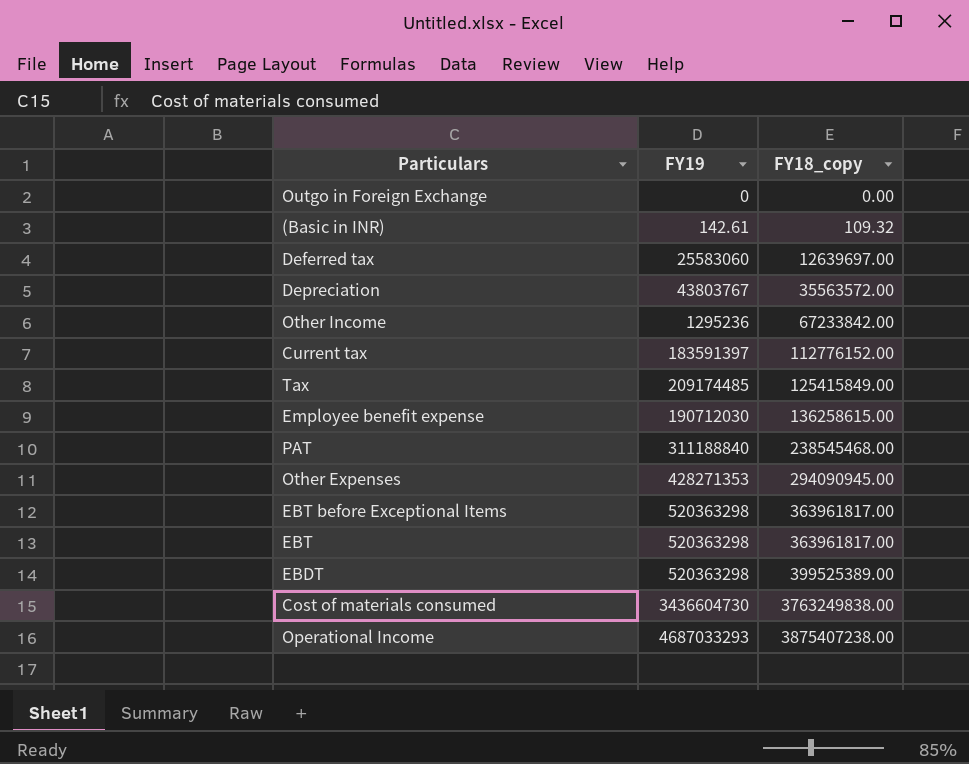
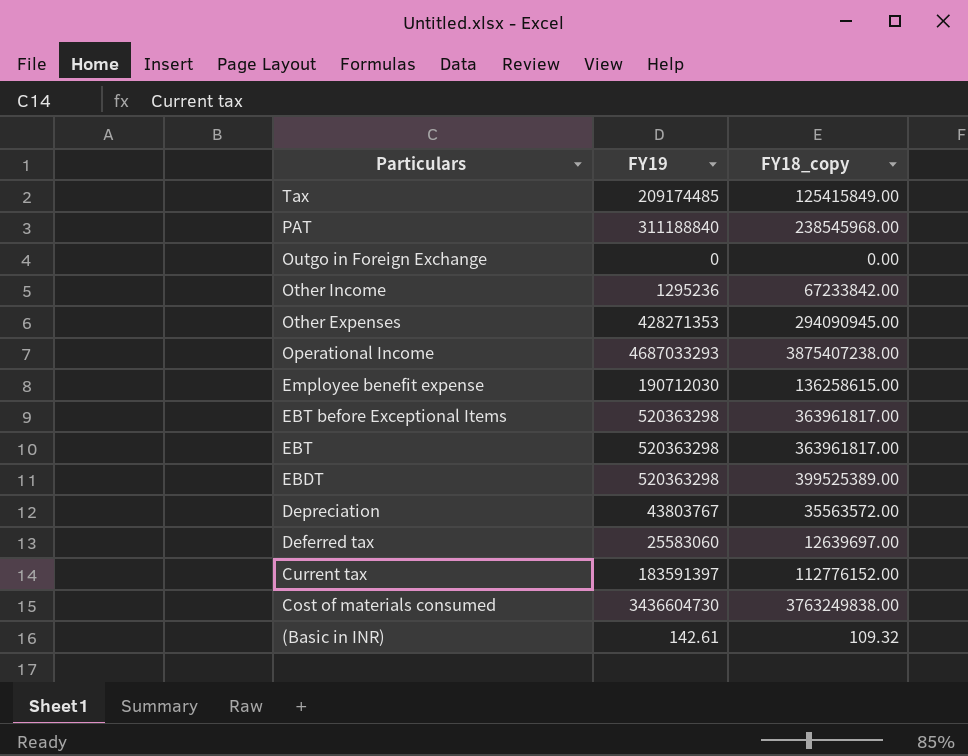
row order: FY18_copy ascending -> Particulars descending
PAT | FY18_copy: 238545468.00 -> 238545968.00

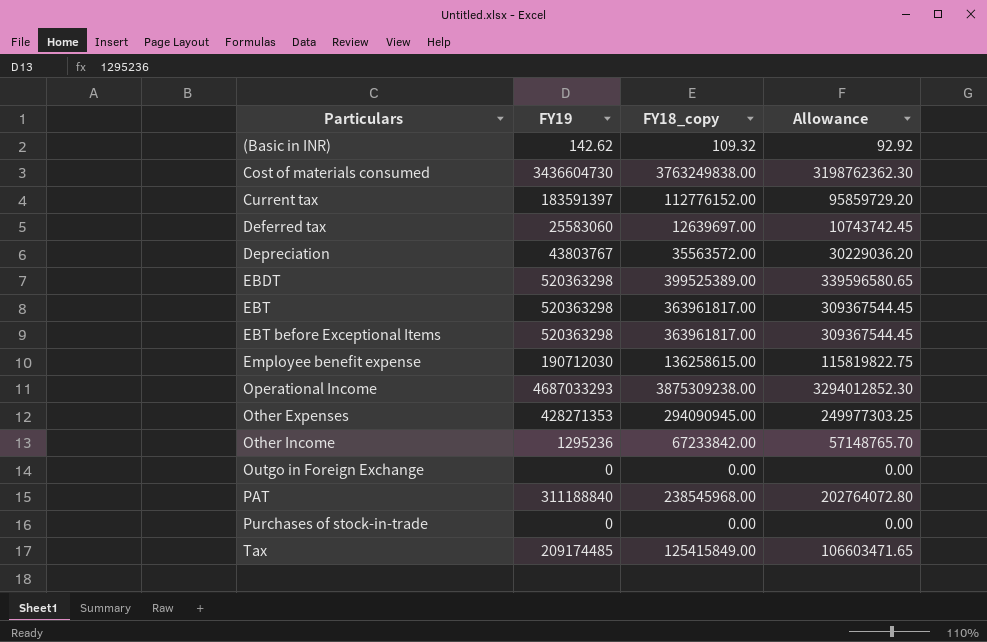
row order: Particulars descending -> Particulars ascending
column Allowance | formula: none -> [FY18_copy] * 0.85
(Basic in INR) | FY19: 142.61 -> 142.62
Operational Income | FY18_copy: 3875407238.00 -> 3875309238.00
row Purchases of stock-in-trade: none -> 0 | 0.00 | 0.00

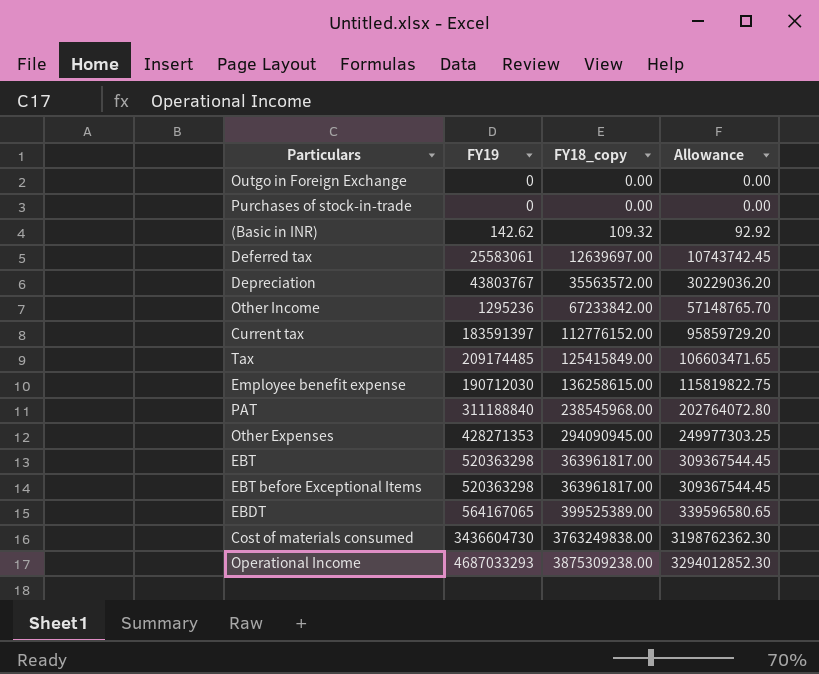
row order: Particulars ascending -> FY18_copy ascending
Deferred tax | FY19: 25583060 -> 25583061
EBDT | FY19: 520363298 -> 564167065

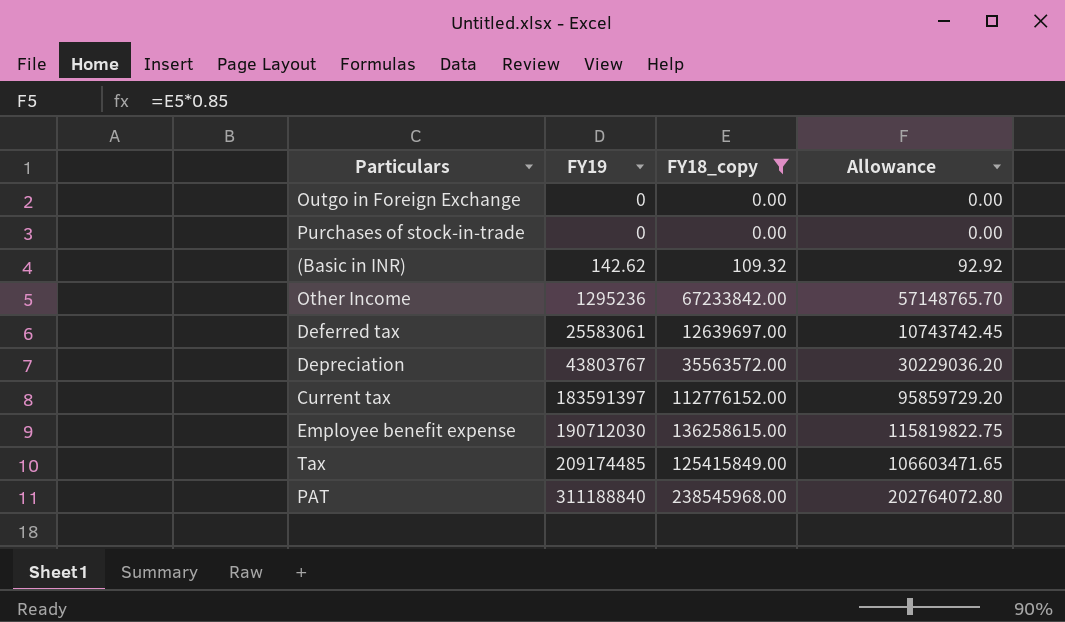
filter: none -> FY18_copy <= 238545968.00
row order: FY18_copy ascending -> FY19 ascending

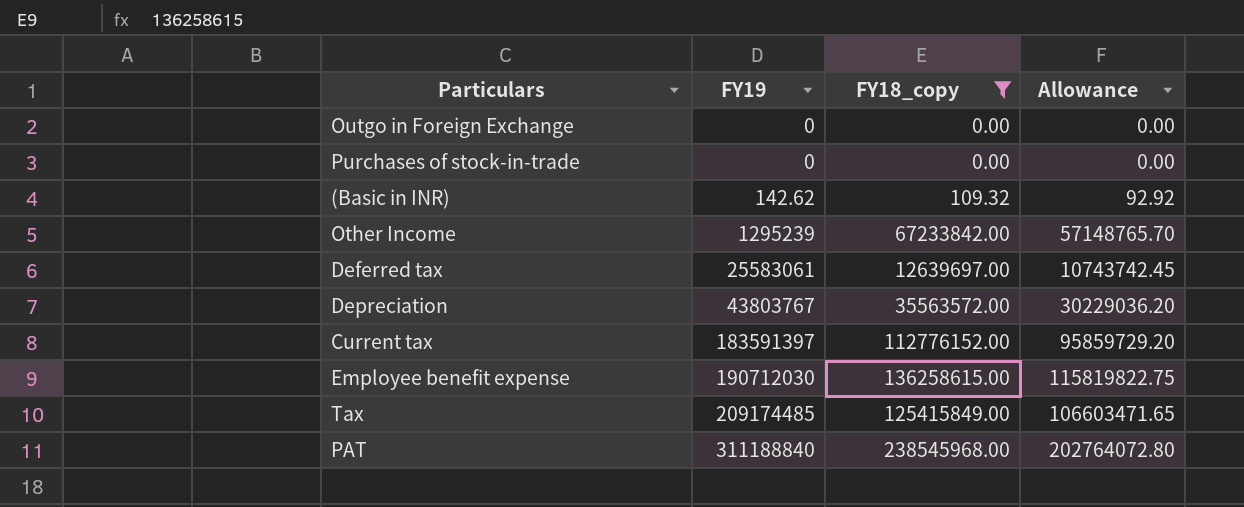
Other Income | FY19: 1295236 -> 1295239

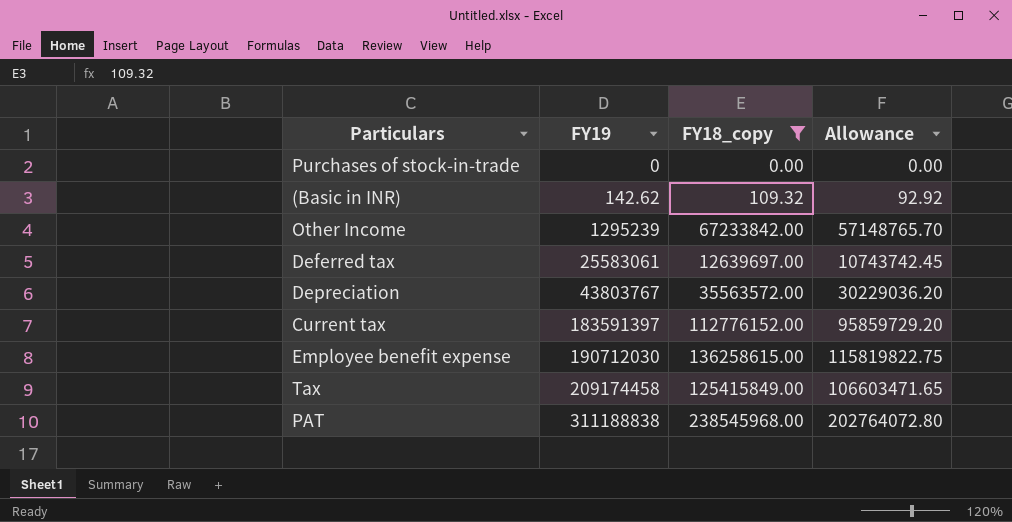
row Outgo in Foreign Exchange: 0 | 0.00 | 0.00 -> none
Tax | FY19: 209174485 -> 209174458
PAT | FY19: 311188840 -> 311188838

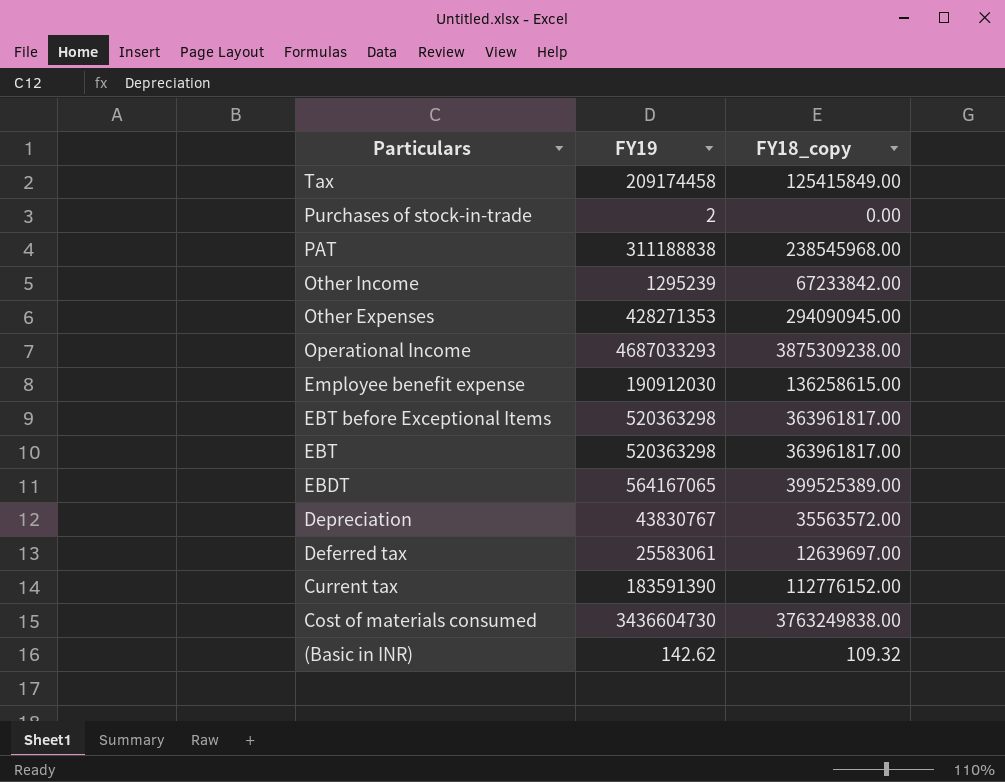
filter: FY18_copy <= 238545968.00 -> none
row order: FY19 ascending -> Particulars descending
column Allowance | formula: [FY18_copy] * 0.85 -> none
Purchases of stock-in-trade | FY19: 0 -> 2
Employee benefit expense | FY19: 190712030 -> 190912030
Depreciation | FY19: 43803767 -> 43830767
Current tax | FY19: 183591397 -> 183591390

